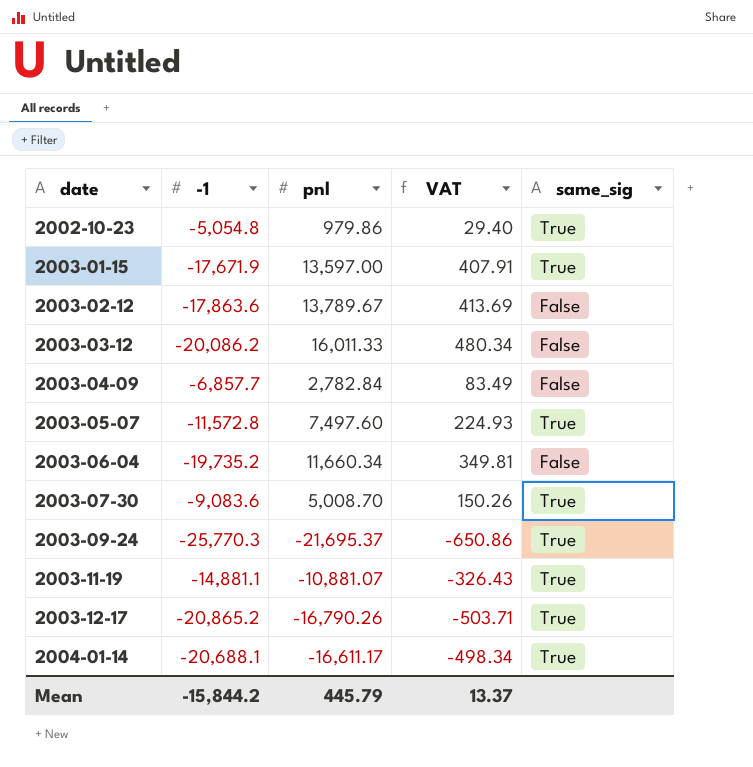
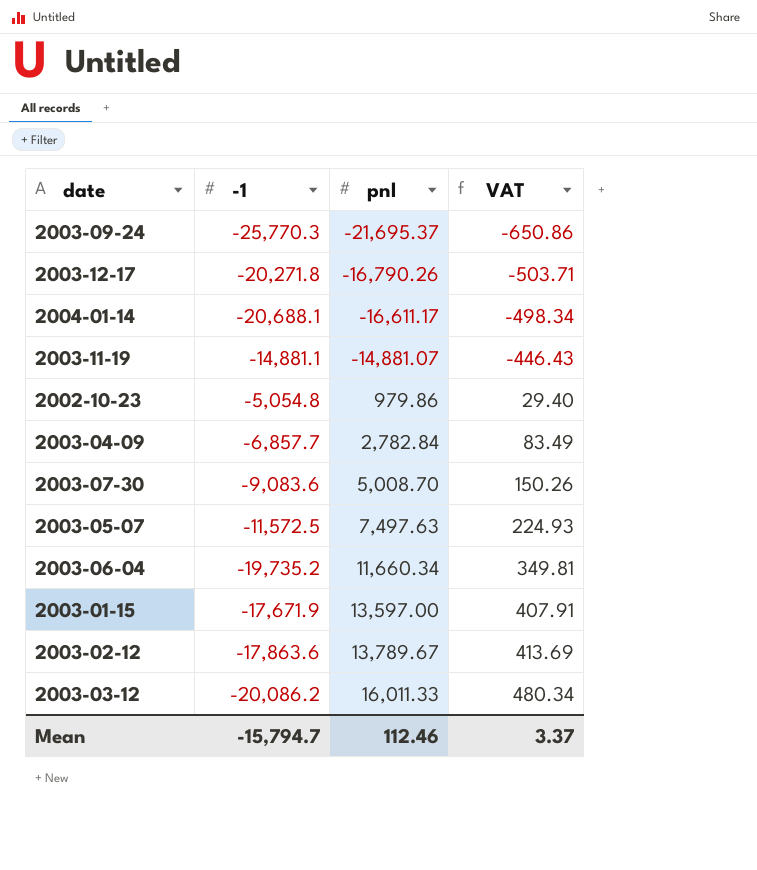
row order: date ascending -> pnl ascending
column same_sig | position: 5 -> none
2003-12-17 | -1: -20,865.2 -> -20,271.8
2003-11-19 | pnl: -10,881.07 -> -14,881.07
2003-11-19 | VAT: -326.43 -> -446.43
2003-05-07 | -1: -11,572.8 -> -11,572.5
2003-05-07 | pnl: 7,497.60 -> 7,497.63
Mean | -1: -15,844.2 -> -15,794.7
Mean | pnl: 445.79 -> 112.46
Mean | VAT: 13.37 -> 3.37

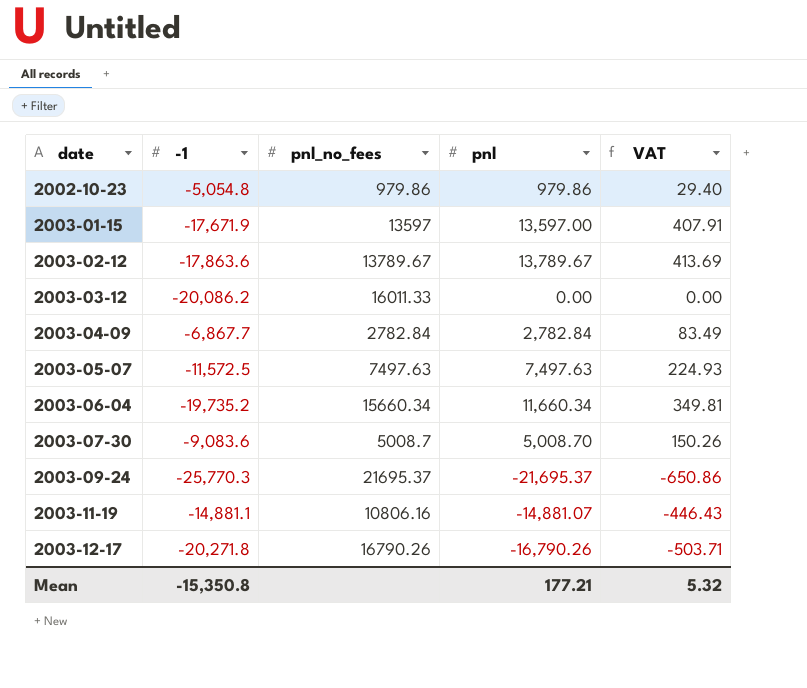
row order: pnl ascending -> date ascending
column pnl_no_fees | position: none -> 3
row 2004-01-14: -20,688.1 | -16,611.17 | -498.34 -> none
2003-03-12 | pnl: 16,011.33 -> 0.00
2003-03-12 | VAT: 480.34 -> 0.00
2003-04-09 | -1: -6,857.7 -> -6,867.7
Mean | -1: -15,794.7 -> -15,350.8
Mean | pnl: 112.46 -> 177.21
Mean | VAT: 3.37 -> 5.32

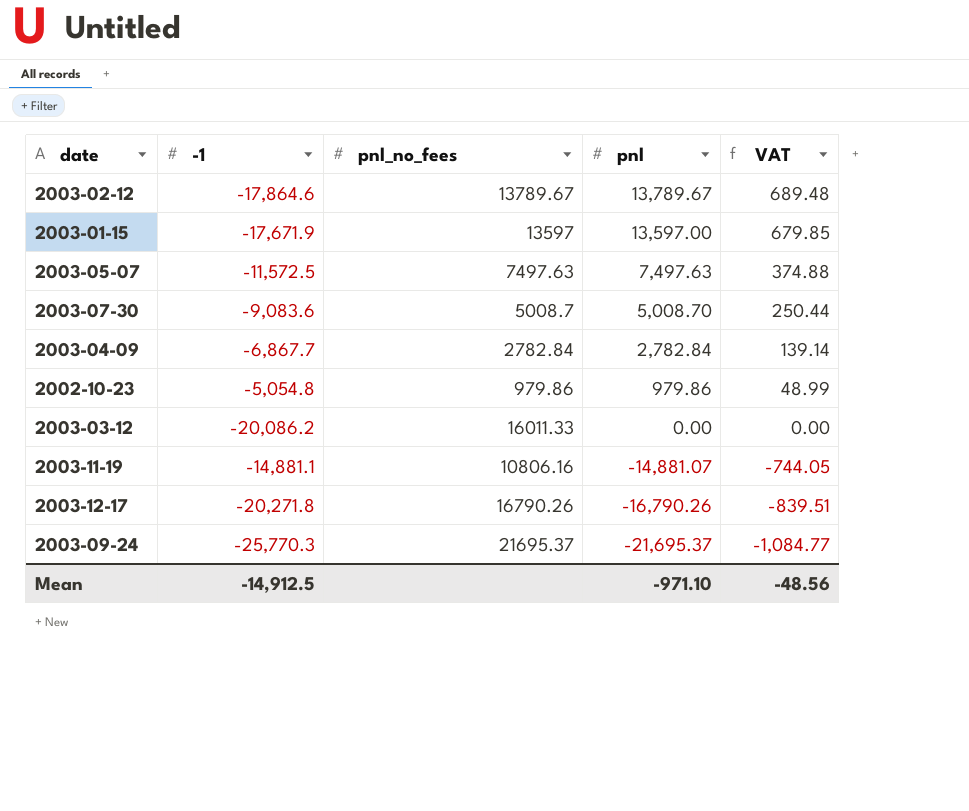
row order: date ascending -> pnl descending
column VAT | formula: [pnl] * 0.03 -> [pnl] * 0.05
row 2003-06-04: -19,735.2 | 15660.34 | 11,660.34 | 349.81 -> none
2003-02-12 | -1: -17,863.6 -> -17,864.6
Mean | -1: -15,350.8 -> -14,912.5
Mean | pnl: 177.21 -> -971.10
Mean | VAT: 5.32 -> -48.56

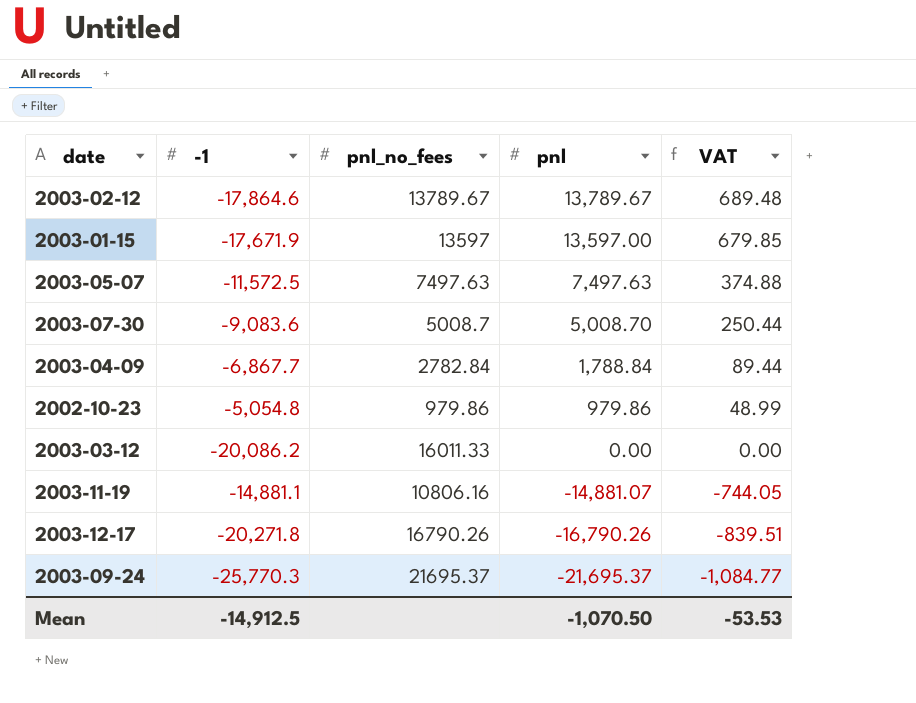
2003-04-09 | pnl: 2,782.84 -> 1,788.84
2003-04-09 | VAT: 139.14 -> 89.44
Mean | pnl: -971.10 -> -1,070.50
Mean | VAT: -48.56 -> -53.53

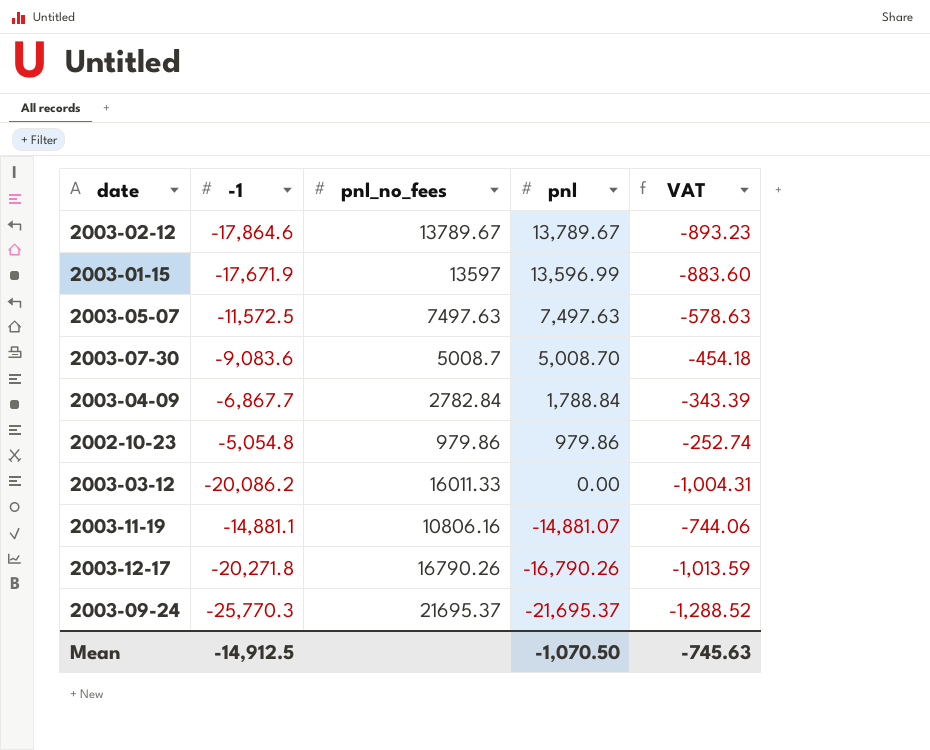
column VAT | formula: [pnl] * 0.05 -> [-1] * 0.05
2003-01-15 | pnl: 13,597.00 -> 13,596.99
Mean | VAT: -53.53 -> -745.63

